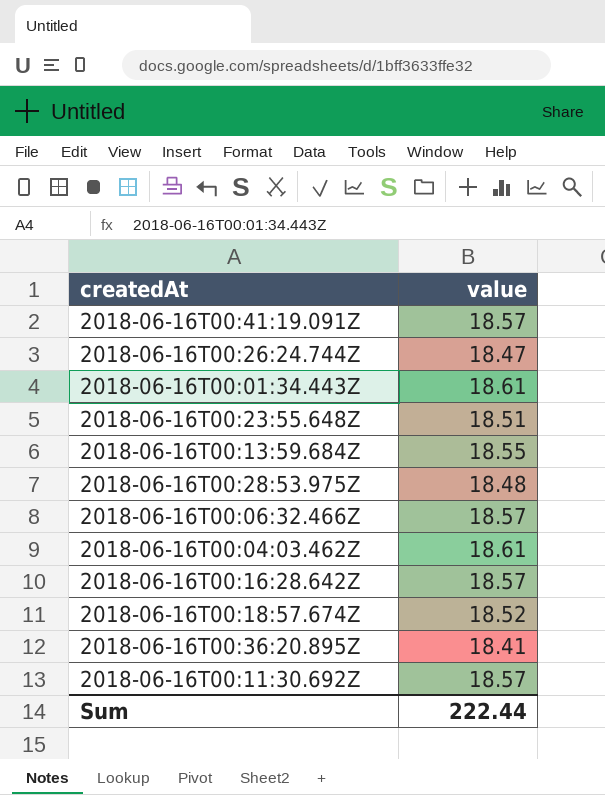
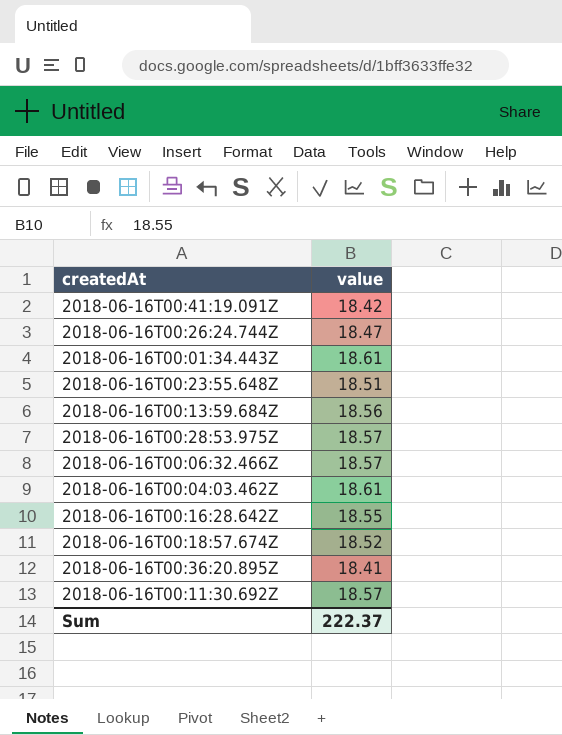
2018-06-16T00:41:19.091Z | value: 18.57 -> 18.42
2018-06-16T00:13:59.684Z | value: 18.55 -> 18.56
2018-06-16T00:28:53.975Z | value: 18.48 -> 18.57
2018-06-16T00:16:28.642Z | value: 18.57 -> 18.55
Sum | value: 222.44 -> 222.37

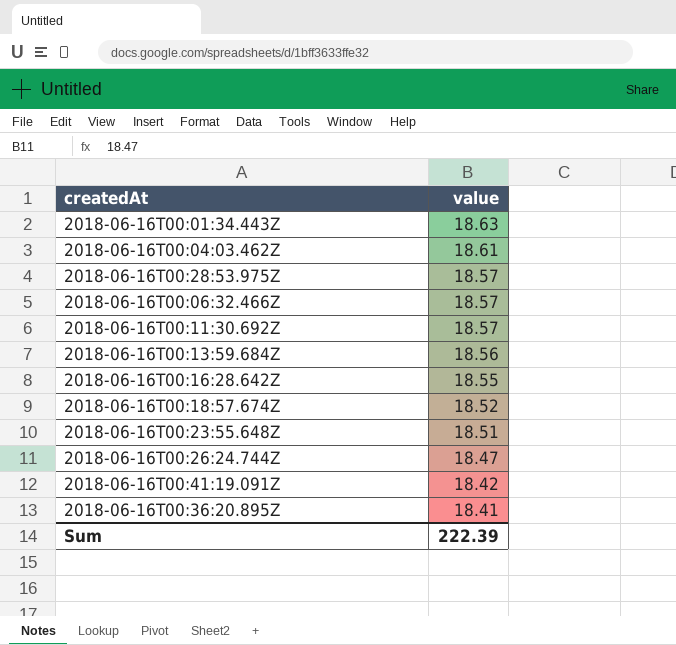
row order: none -> value descending
2018-06-16T00:01:34.443Z | value: 18.61 -> 18.63
Sum | value: 222.37 -> 222.39

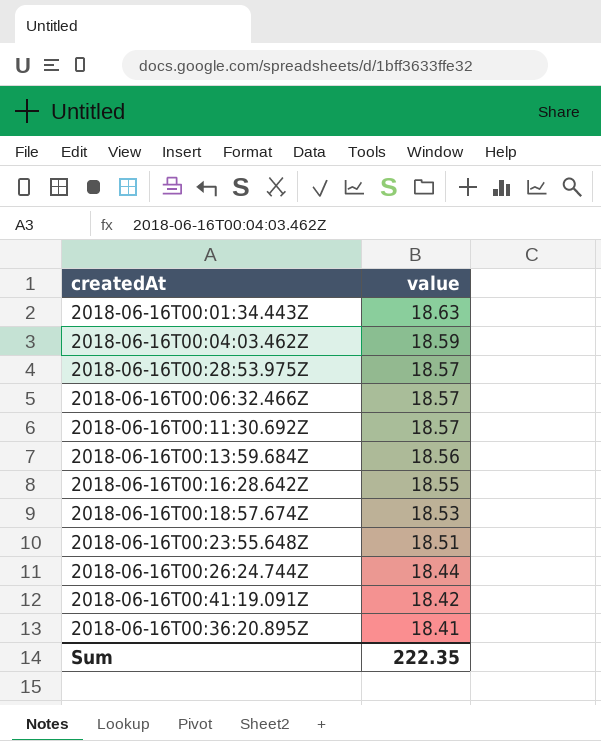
2018-06-16T00:04:03.462Z | value: 18.61 -> 18.59
2018-06-16T00:18:57.674Z | value: 18.52 -> 18.53
2018-06-16T00:26:24.744Z | value: 18.47 -> 18.44
Sum | value: 222.39 -> 222.35

